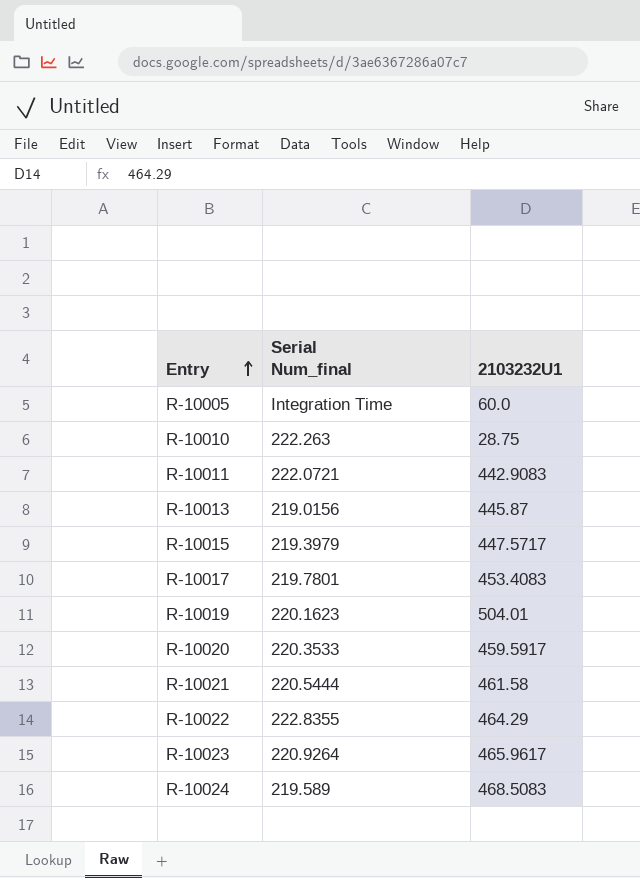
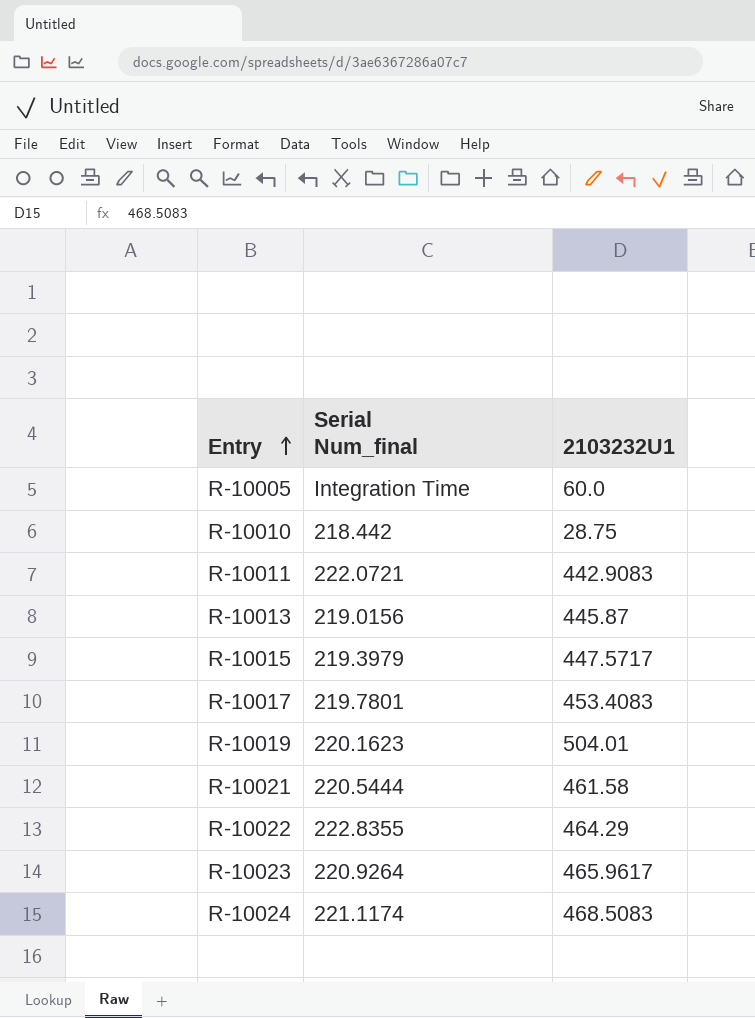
row R-10020: 220.3533 | 459.5917 -> none
R-10010 | Serial Num_final: 222.263 -> 218.442
R-10024 | Serial Num_final: 219.589 -> 221.1174

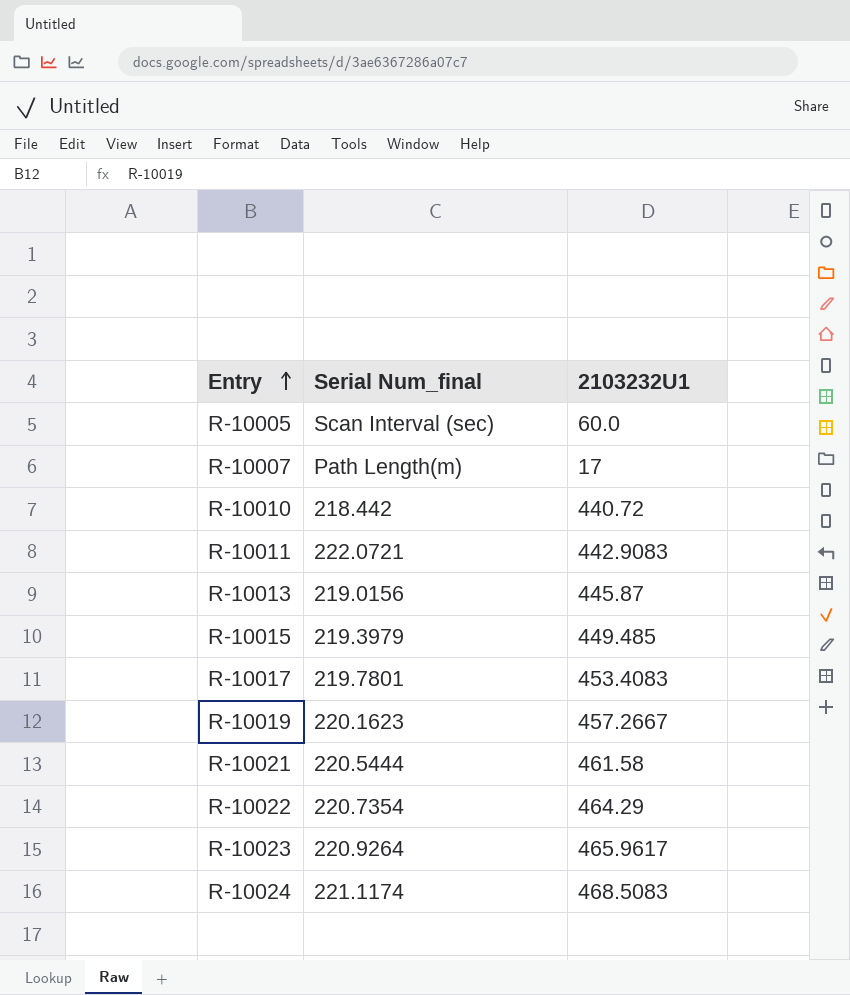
R-10005 | Serial Num_final: Integration Time -> Scan Interval (sec)
row R-10007: none -> Path Length(m) | 17
R-10010 | 2103232U1: 28.75 -> 440.72
R-10015 | 2103232U1: 447.5717 -> 449.485
R-10019 | 2103232U1: 504.01 -> 457.2667
R-10022 | Serial Num_final: 222.8355 -> 220.7354

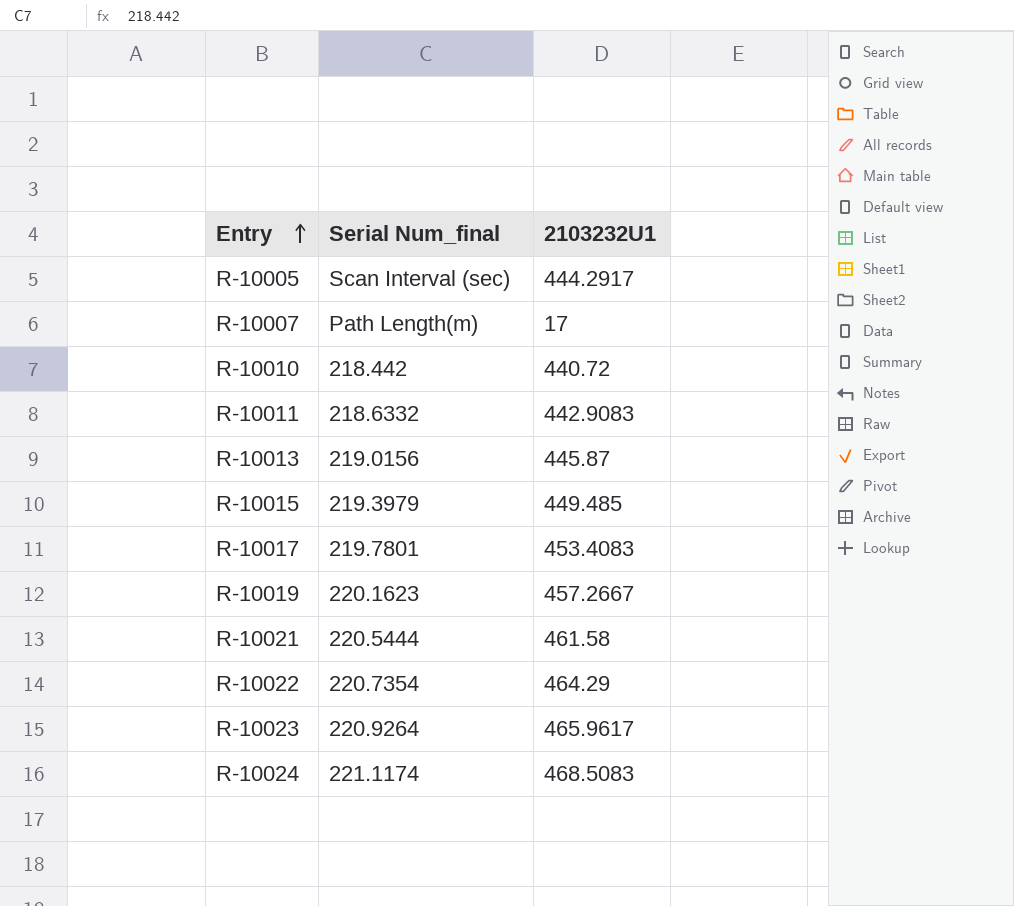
R-10005 | 2103232U1: 60.0 -> 444.2917
R-10011 | Serial Num_final: 222.0721 -> 218.6332

